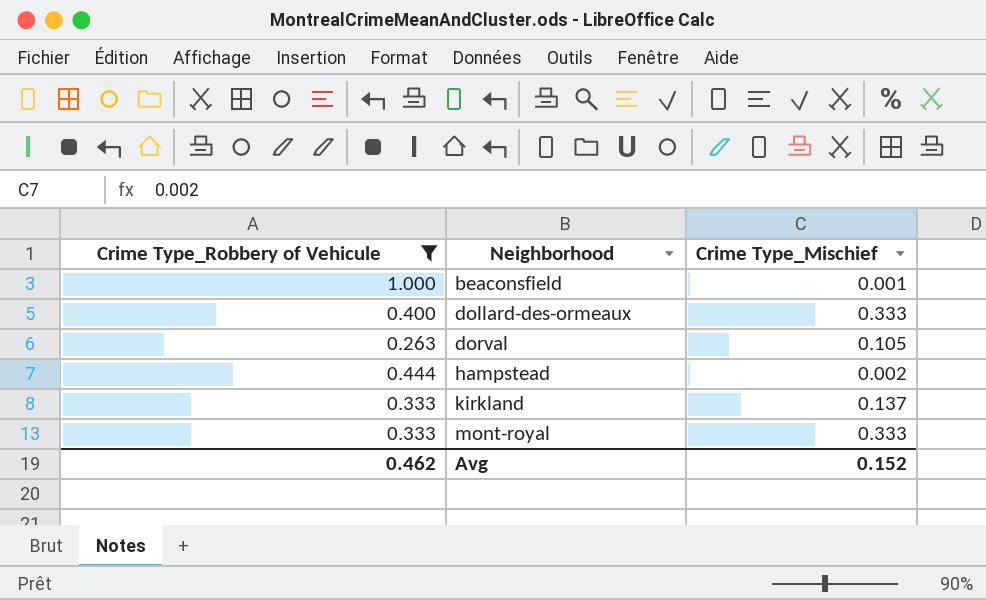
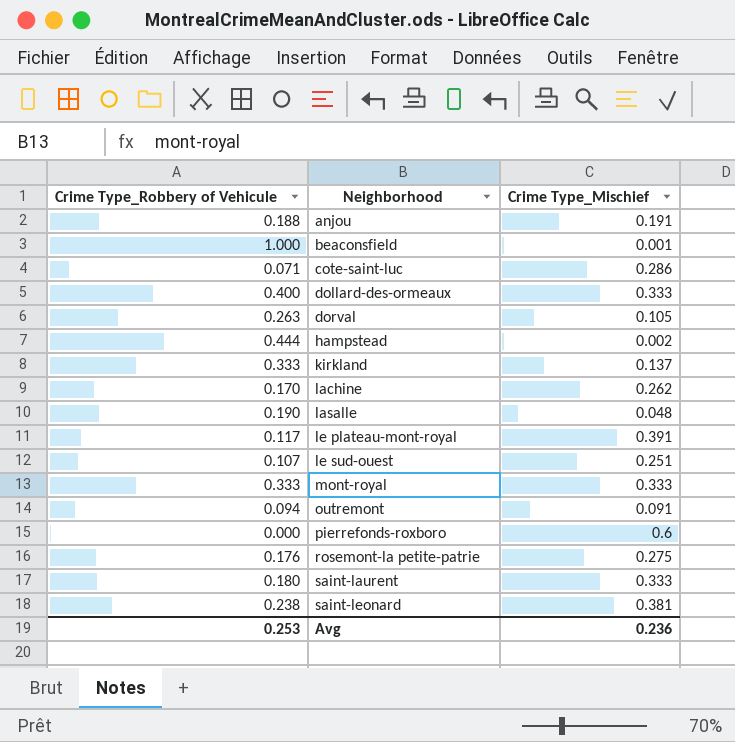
filter: Crime Type_Robbery of Vehicule >= 0.263 -> none
Avg | Crime Type_Robbery of Vehicule: 0.462 -> 0.253
Avg | Crime Type_Mischief: 0.152 -> 0.236

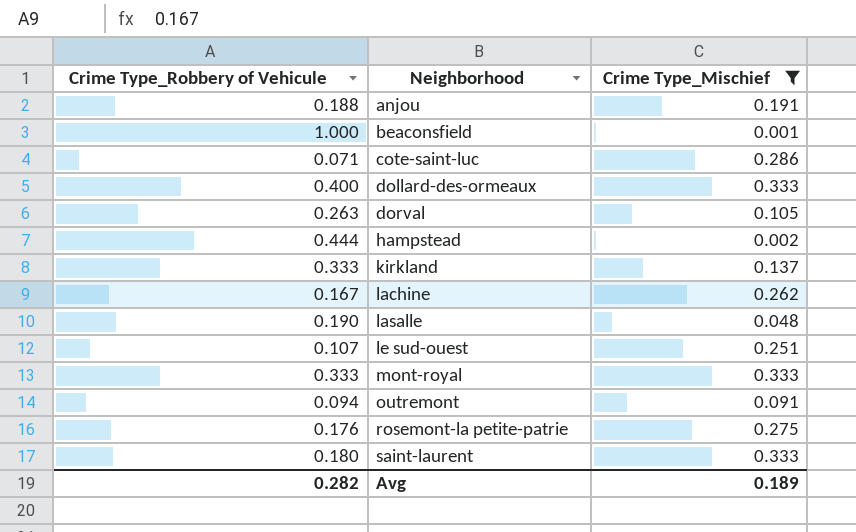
filter: none -> Crime Type_Mischief <= 0.333
lachine | Crime Type_Robbery of Vehicule: 0.170 -> 0.167
Avg | Crime Type_Robbery of Vehicule: 0.253 -> 0.282
Avg | Crime Type_Mischief: 0.236 -> 0.189

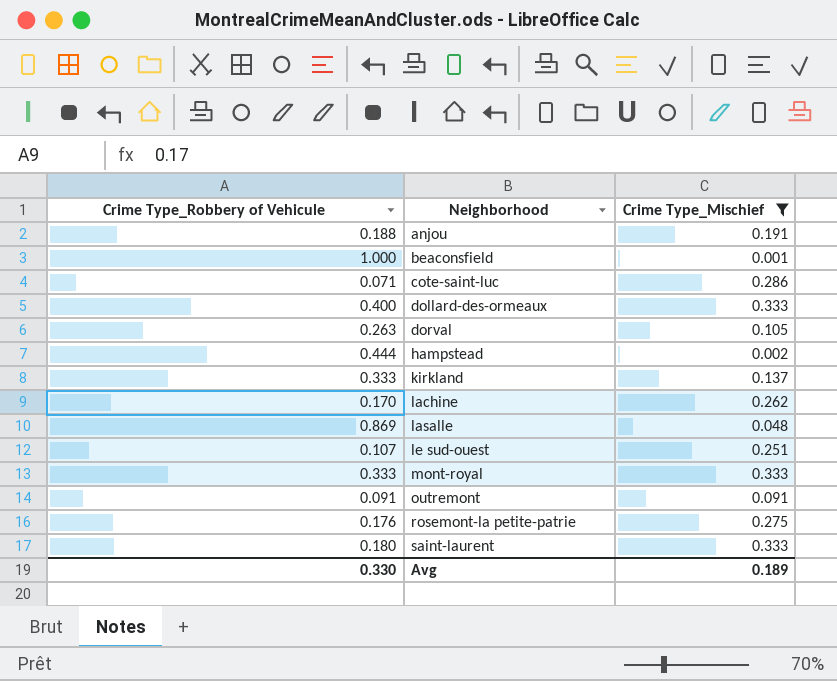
lachine | Crime Type_Robbery of Vehicule: 0.167 -> 0.170
lasalle | Crime Type_Robbery of Vehicule: 0.190 -> 0.869
outremont | Crime Type_Robbery of Vehicule: 0.094 -> 0.091
Avg | Crime Type_Robbery of Vehicule: 0.282 -> 0.330

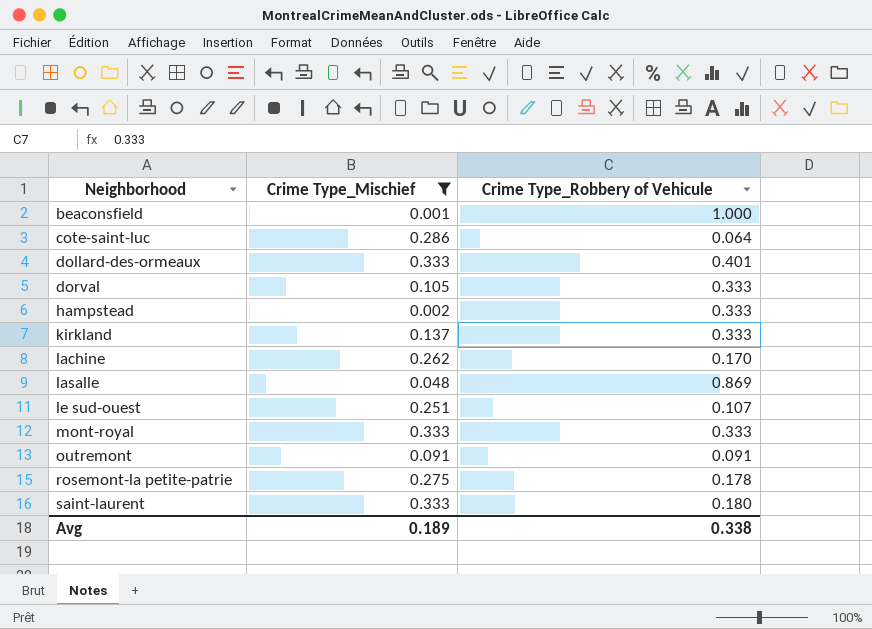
column Crime Type_Robbery of Vehicule | position: 1 -> 3
row anjou: 0.188 | 0.191 -> none
cote-saint-luc | Crime Type_Robbery of Vehicule: 0.071 -> 0.064
dollard-des-ormeaux | Crime Type_Robbery of Vehicule: 0.400 -> 0.401
dorval | Crime Type_Robbery of Vehicule: 0.263 -> 0.333
hampstead | Crime Type_Robbery of Vehicule: 0.444 -> 0.333
rosemont-la petite-patrie | Crime Type_Robbery of Vehicule: 0.176 -> 0.178
Avg | Crime Type_Robbery of Vehicule: 0.330 -> 0.338

